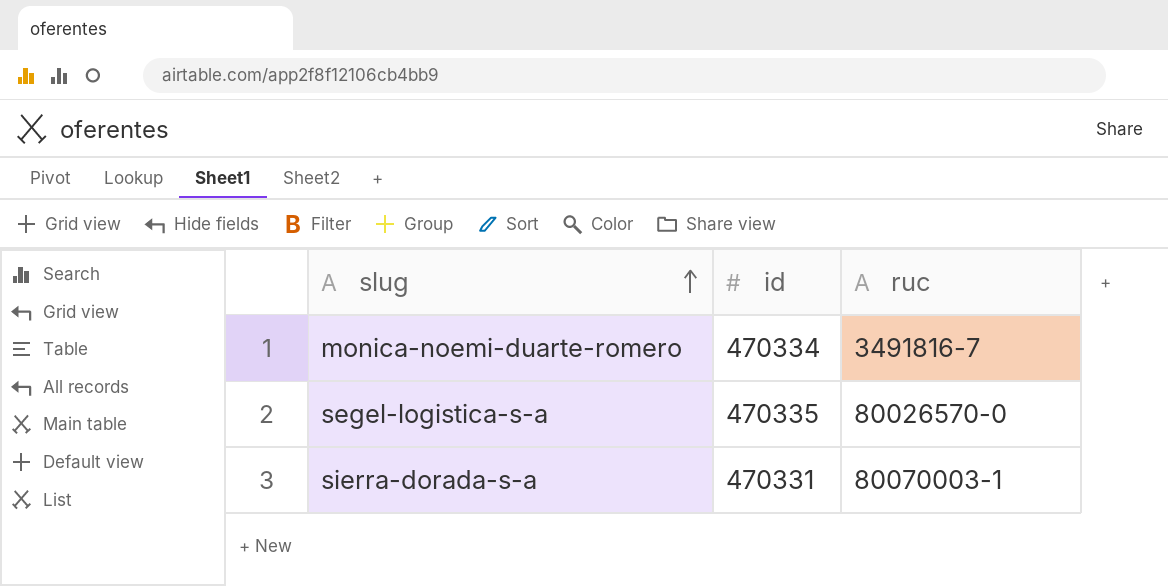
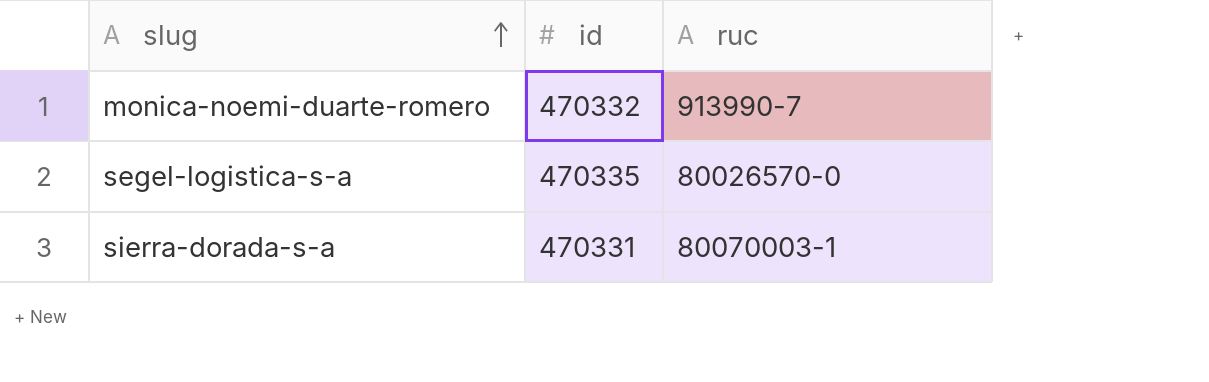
monica-noemi-duarte-romero | id: 470334 -> 470332
monica-noemi-duarte-romero | ruc: 3491816-7 -> 913990-7

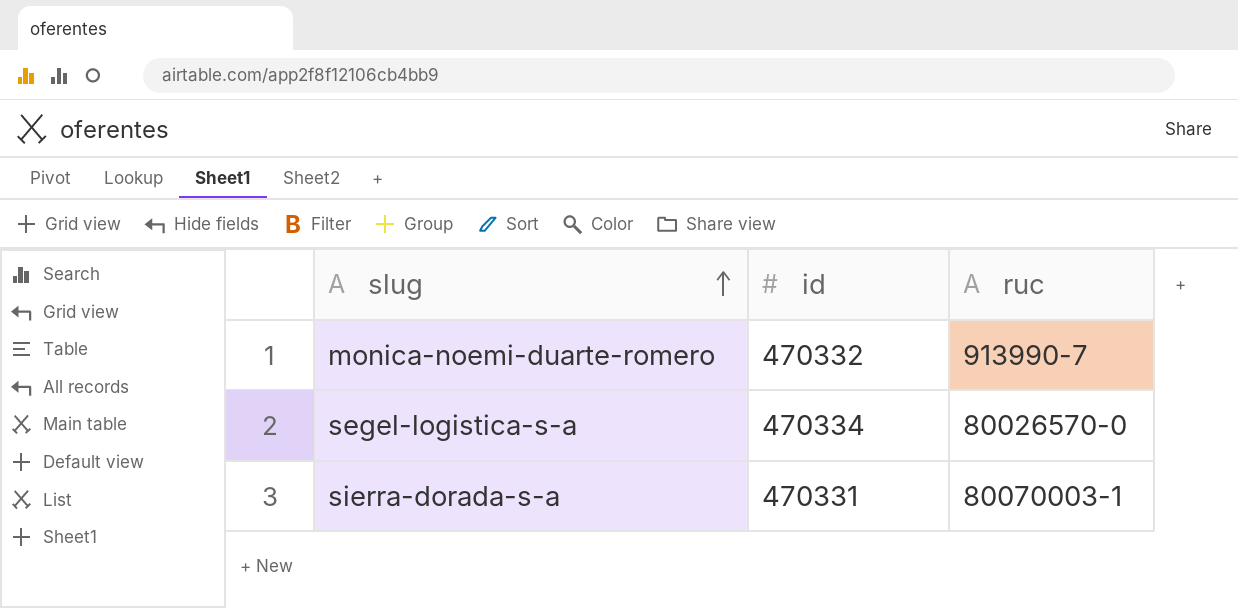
segel-logistica-s-a | id: 470335 -> 470334

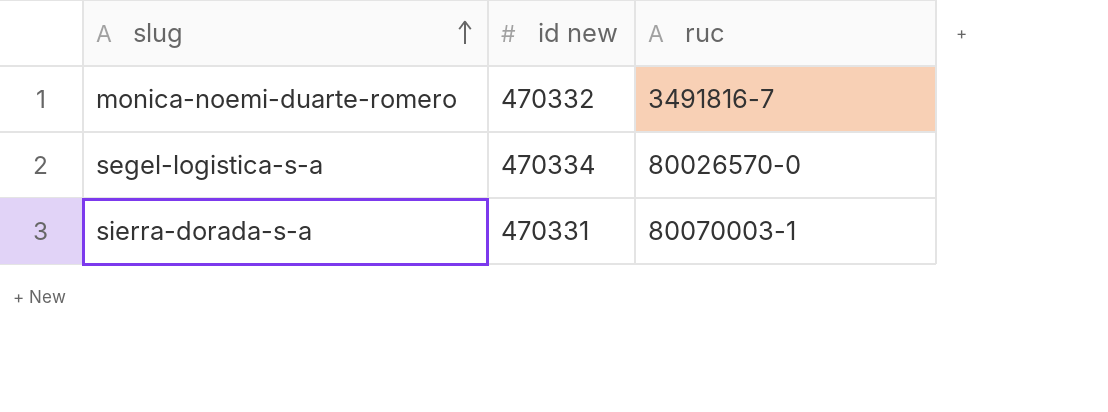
column name: id -> id new
monica-noemi-duarte-romero | ruc: 913990-7 -> 3491816-7

